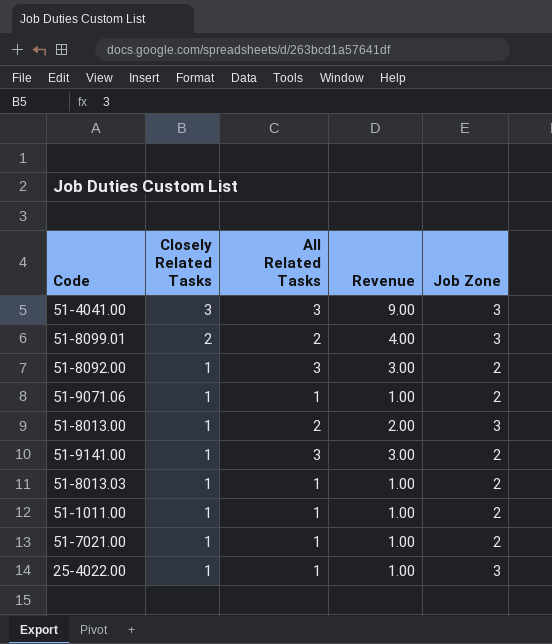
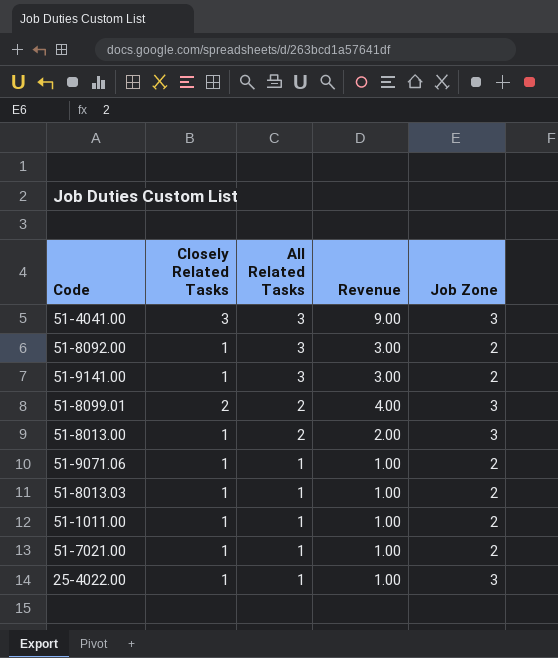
row order: Closely Related Tasks descending -> All Related Tasks descending

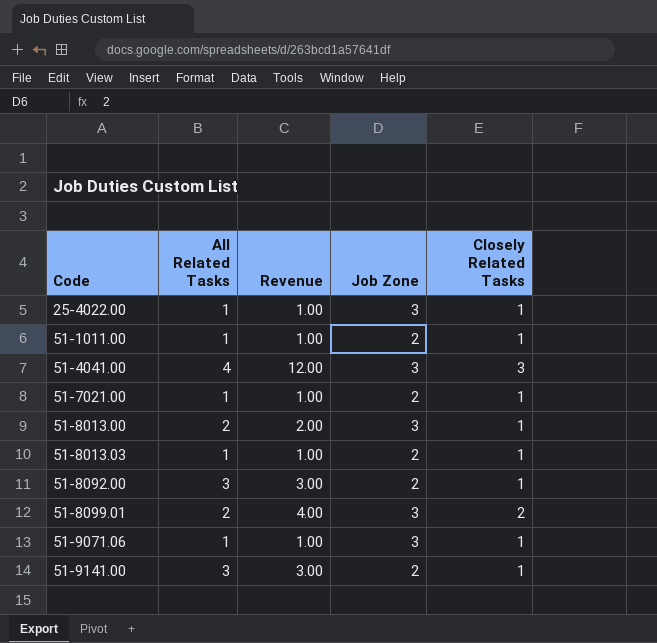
row order: All Related Tasks descending -> Code ascending
column Closely Related Tasks | position: 2 -> 5
51-4041.00 | All Related Tasks: 3 -> 4
51-4041.00 | Revenue: 9.00 -> 12.00
51-9071.06 | Job Zone: 2 -> 3

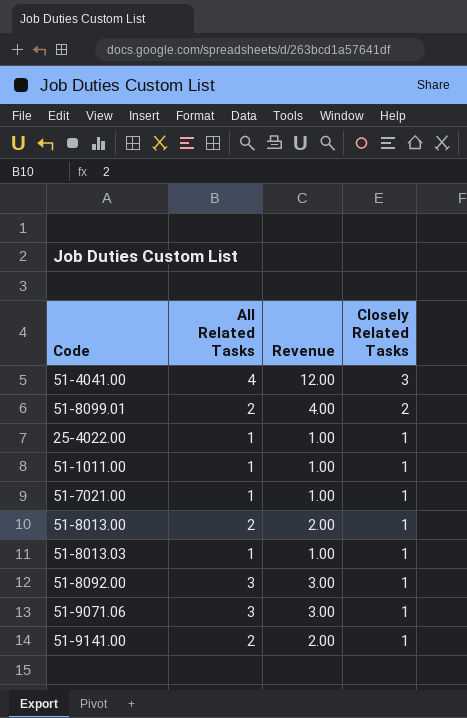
row order: Code ascending -> Closely Related Tasks descending
column Job Zone | position: 4 -> none
51-9071.06 | All Related Tasks: 1 -> 3
51-9071.06 | Revenue: 1.00 -> 3.00
51-9141.00 | All Related Tasks: 3 -> 2
51-9141.00 | Revenue: 3.00 -> 2.00

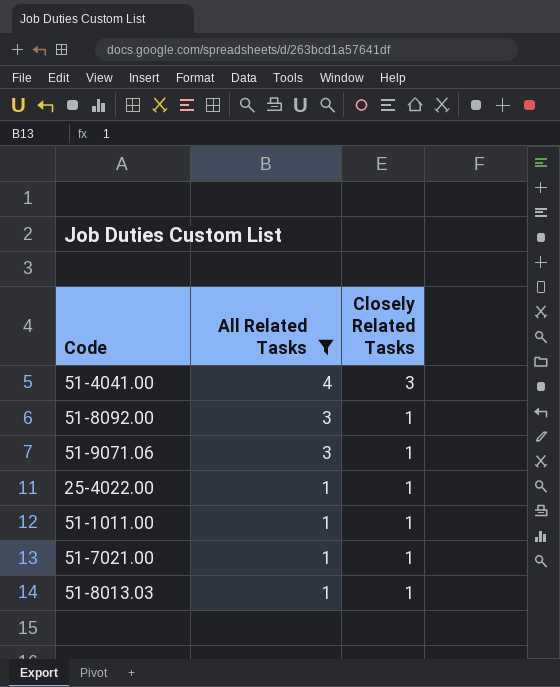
filter: none -> All Related Tasks != 2
row order: Closely Related Tasks descending -> All Related Tasks descending
column Revenue | formula: [All Related Tasks] * [Closely Related Tasks] -> none

